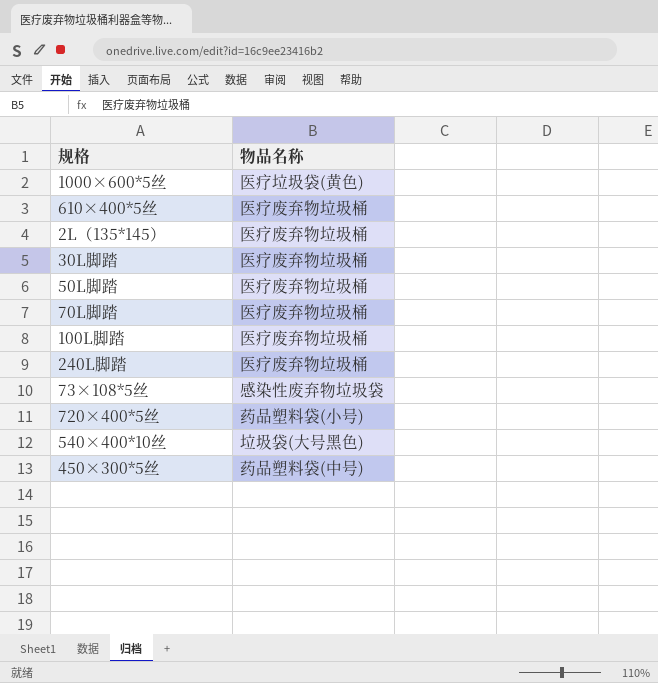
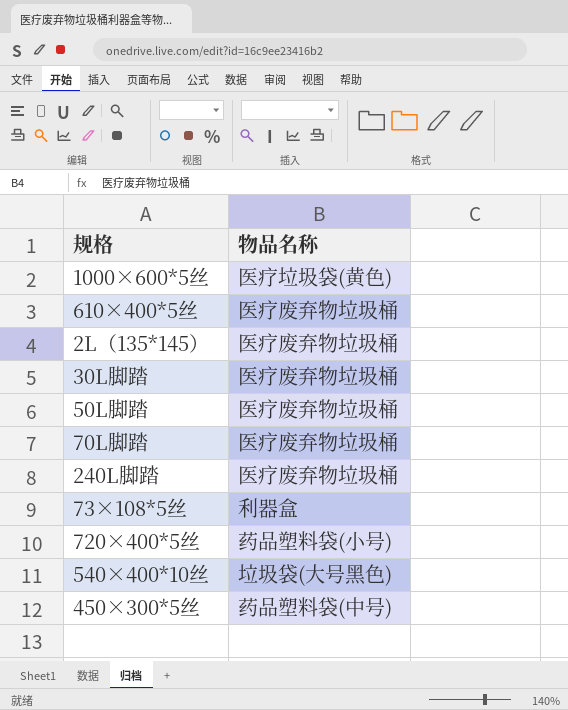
row 100L脚踏: 医疗废弃物垃圾桶 -> none
73×108*5丝 | 物品名称: 感染性废弃物垃圾袋 -> 利器盒

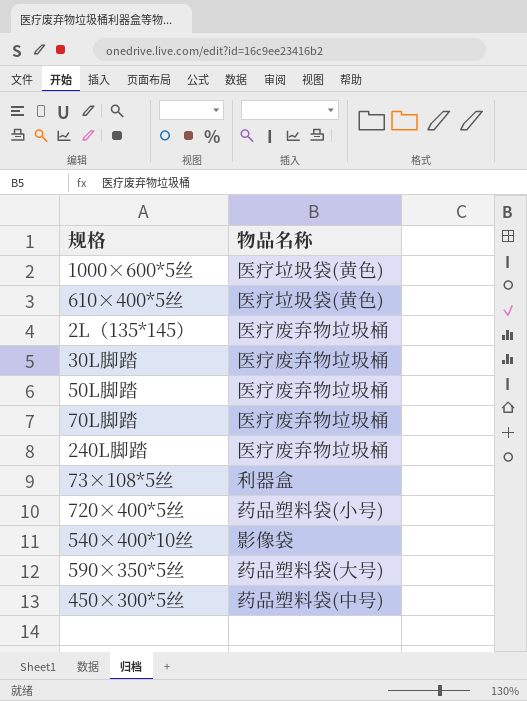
610×400*5丝 | 物品名称: 医疗废弃物垃圾桶 -> 医疗垃圾袋(黄色)
540×400*10丝 | 物品名称: 垃圾袋(大号黑色) -> 影像袋
row 590×350*5丝: none -> 药品塑料袋(大号)

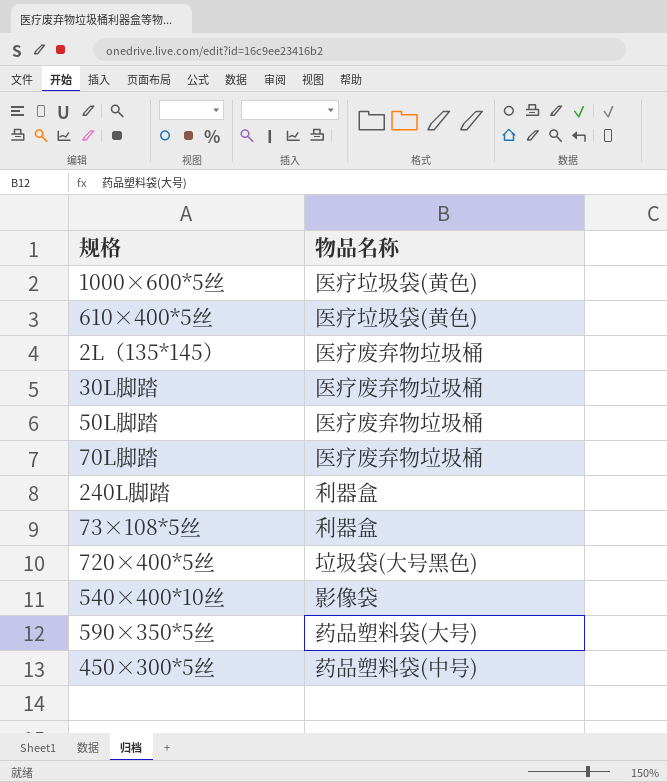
240L脚踏 | 物品名称: 医疗废弃物垃圾桶 -> 利器盒
720×400*5丝 | 物品名称: 药品塑料袋(小号) -> 垃圾袋(大号黑色)

